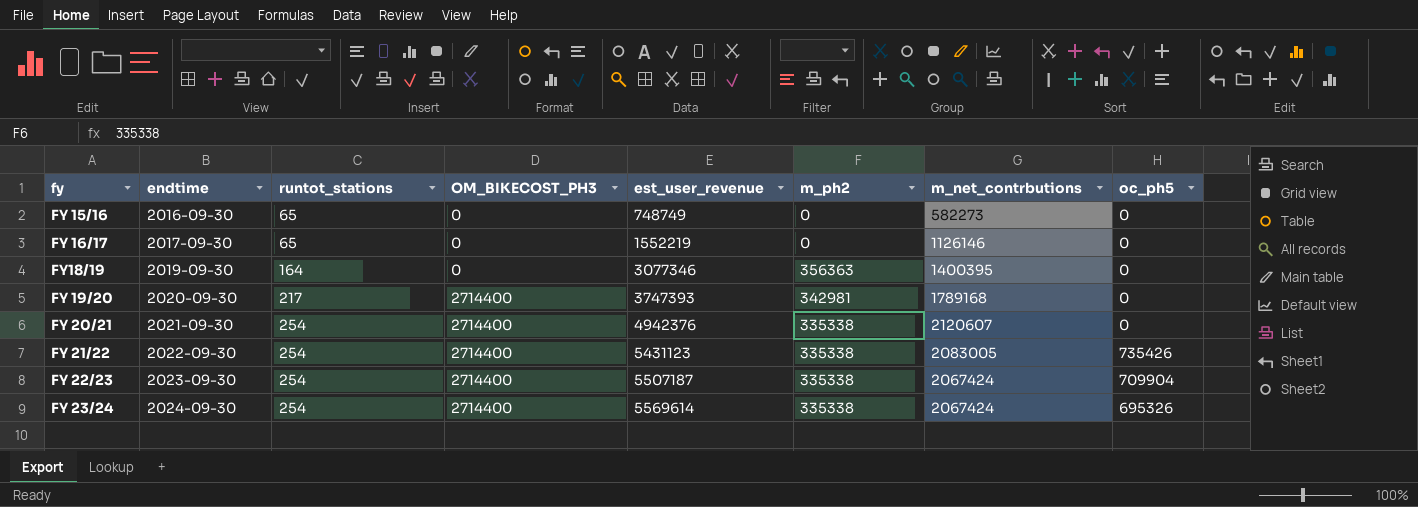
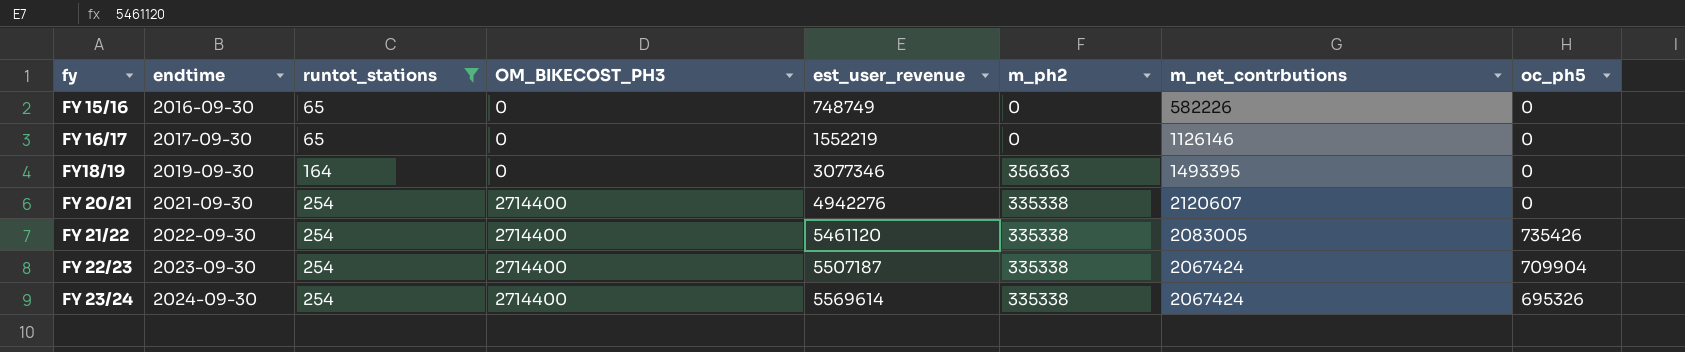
filter: none -> runtot_stations != 217
FY 15/16 | m_net_contrbutions: 582273 -> 582226
FY18/19 | m_net_contrbutions: 1400395 -> 1493395
FY 20/21 | est_user_revenue: 4942376 -> 4942276
FY 21/22 | est_user_revenue: 5431123 -> 5461120

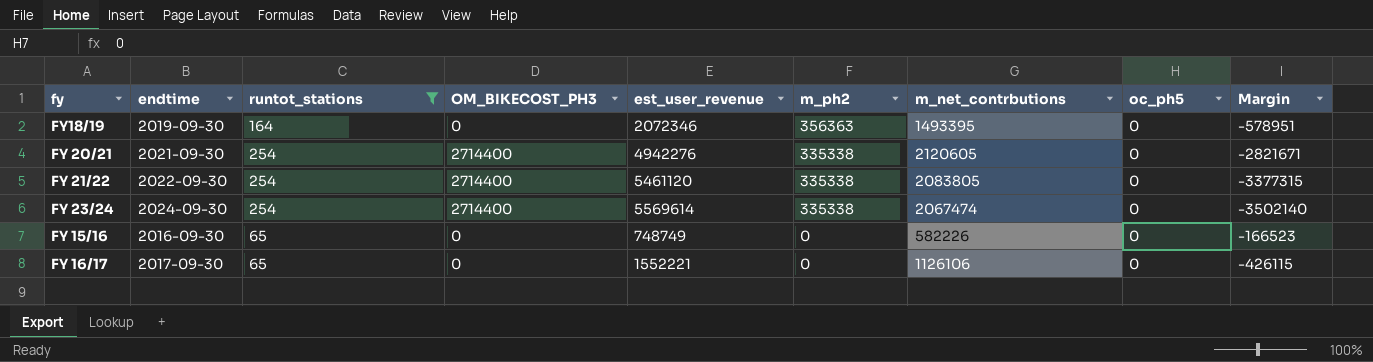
row order: endtime ascending -> m_ph2 descending
column Margin | formula: none -> [m_net_contrbutions] - [est_user_revenue]
row FY 22/23: 2023-09-30 | 254 | 2714400 | 5507187 | 335338 | 2067424 | 709904 -> none
FY18/19 | est_user_revenue: 3077346 -> 2072346
FY 20/21 | m_net_contrbutions: 2120607 -> 2120605
FY 21/22 | m_net_contrbutions: 2083005 -> 2083805
FY 21/22 | oc_ph5: 735426 -> 0
FY 23/24 | m_net_contrbutions: 2067424 -> 2067474
FY 23/24 | oc_ph5: 695326 -> 0
FY 16/17 | est_user_revenue: 1552219 -> 1552221
FY 16/17 | m_net_contrbutions: 1126146 -> 1126106

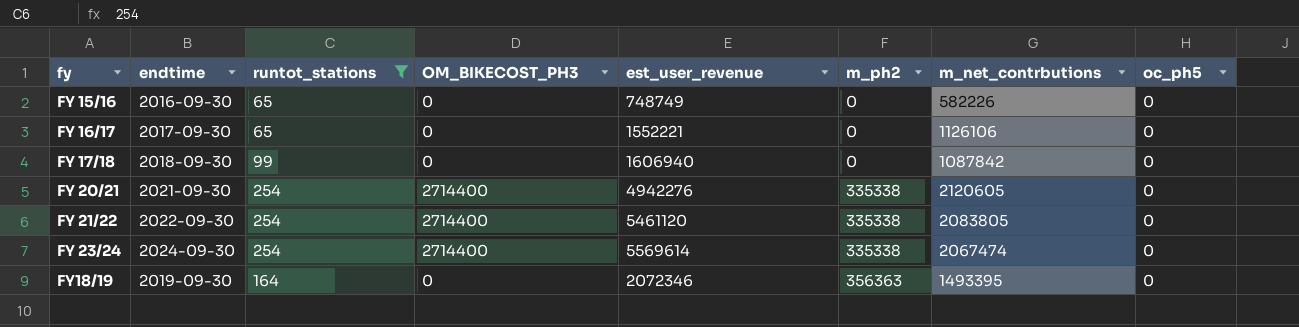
row order: m_ph2 descending -> m_ph2 ascending
column Margin | formula: [m_net_contrbutions] - [est_user_revenue] -> none
row FY 17/18: none -> 2018-09-30 | 99 | 0 | 1606940 | 0 | 1087842 | 0

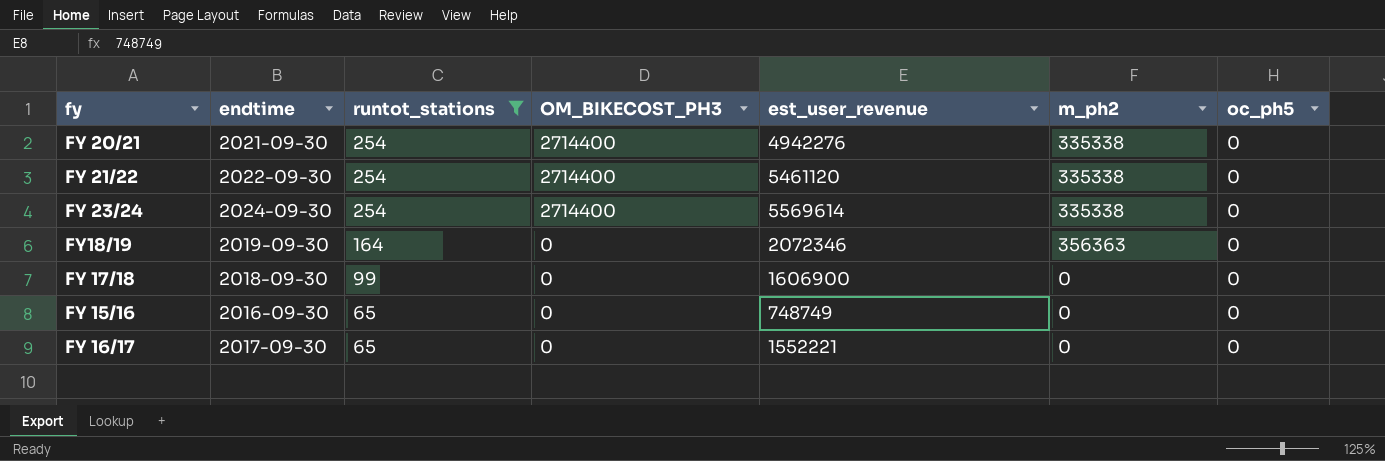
row order: m_ph2 ascending -> runtot_stations descending
column m_net_contrbutions | position: 7 -> none
FY 17/18 | est_user_revenue: 1606940 -> 1606900

